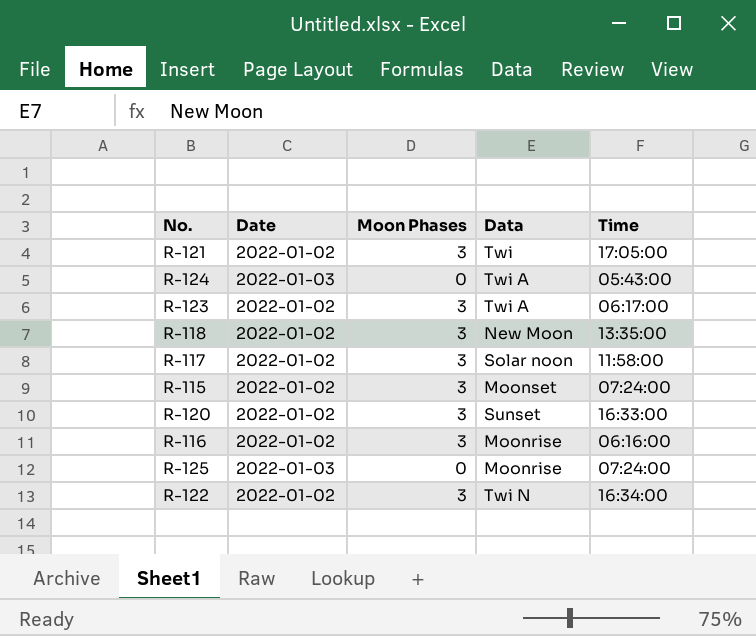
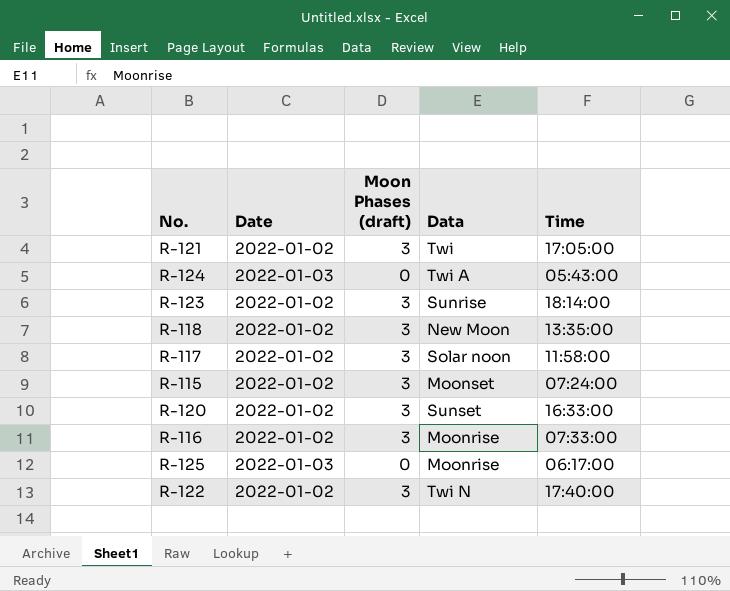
column name: Moon Phases -> Moon Phases (draft)
R-123 | Data: Twi A -> Sunrise
R-123 | Time: 06:17:00 -> 18:14:00
R-116 | Time: 06:16:00 -> 07:33:00
R-125 | Time: 07:24:00 -> 06:17:00
R-122 | Time: 16:34:00 -> 17:40:00

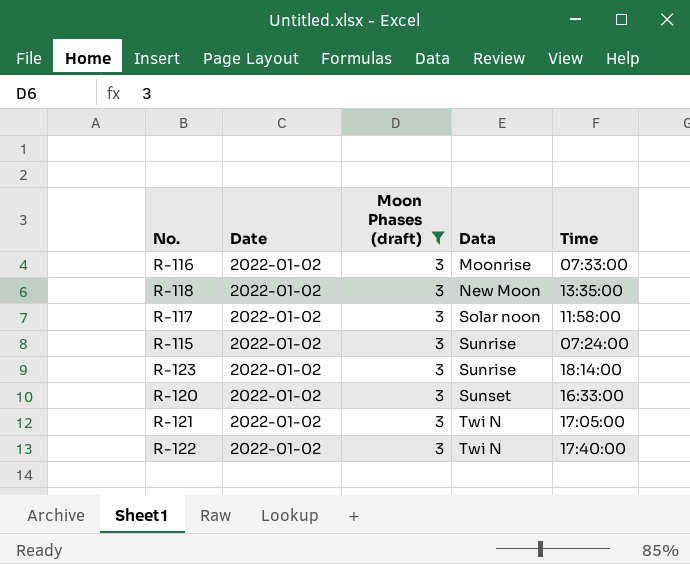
filter: none -> Moon Phases (draft) = 3
row order: none -> Data ascending
R-115 | Data: Moonset -> Sunrise
R-121 | Data: Twi -> Twi N

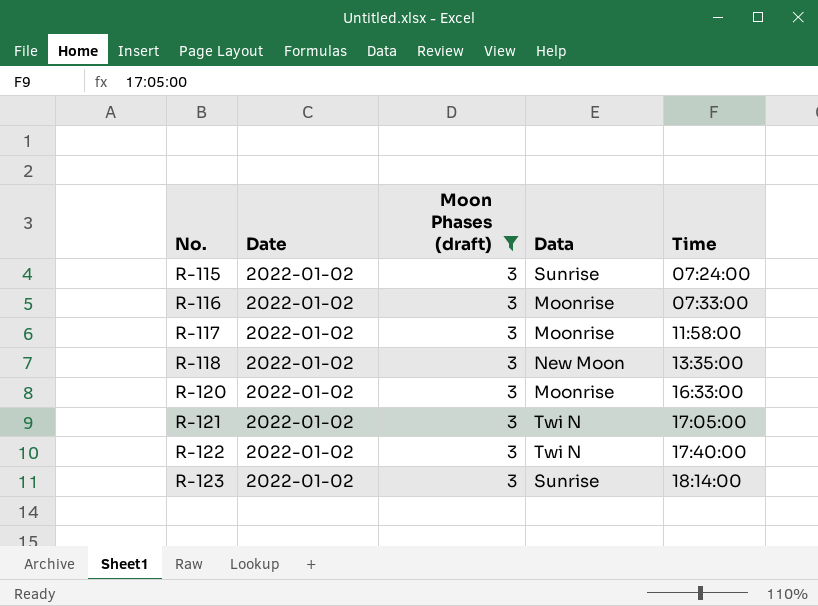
row order: Data ascending -> No. ascending
R-117 | Data: Solar noon -> Moonrise
R-120 | Data: Sunset -> Moonrise

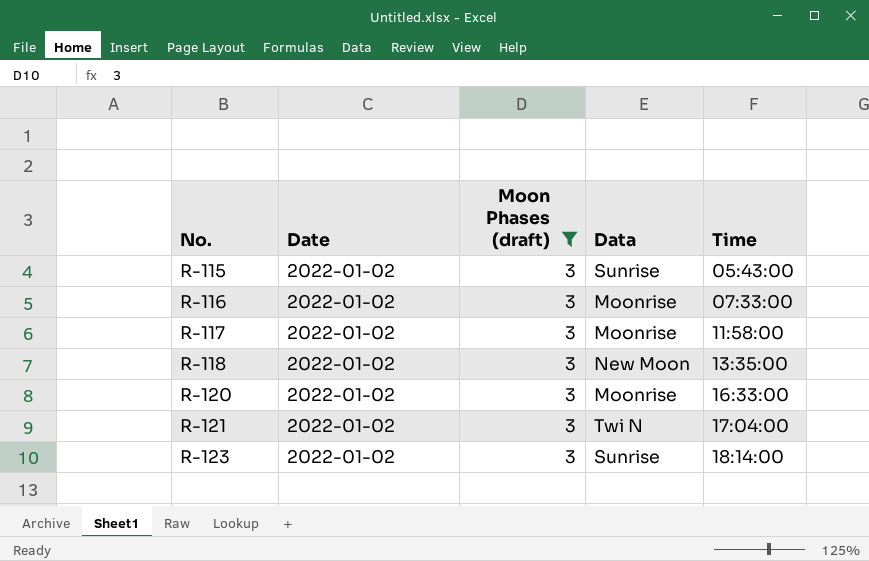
row R-122: 2022-01-02 | 3 | Twi N | 17:40:00 -> none
R-115 | Time: 07:24:00 -> 05:43:00
R-121 | Time: 17:05:00 -> 17:04:00

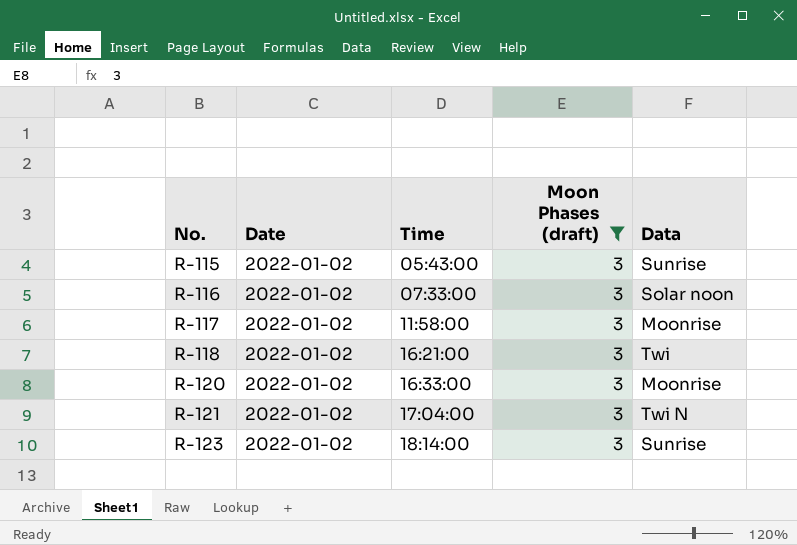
column Time | position: 5 -> 3
R-116 | Data: Moonrise -> Solar noon
R-118 | Time: 13:35:00 -> 16:21:00
R-118 | Data: New Moon -> Twi

